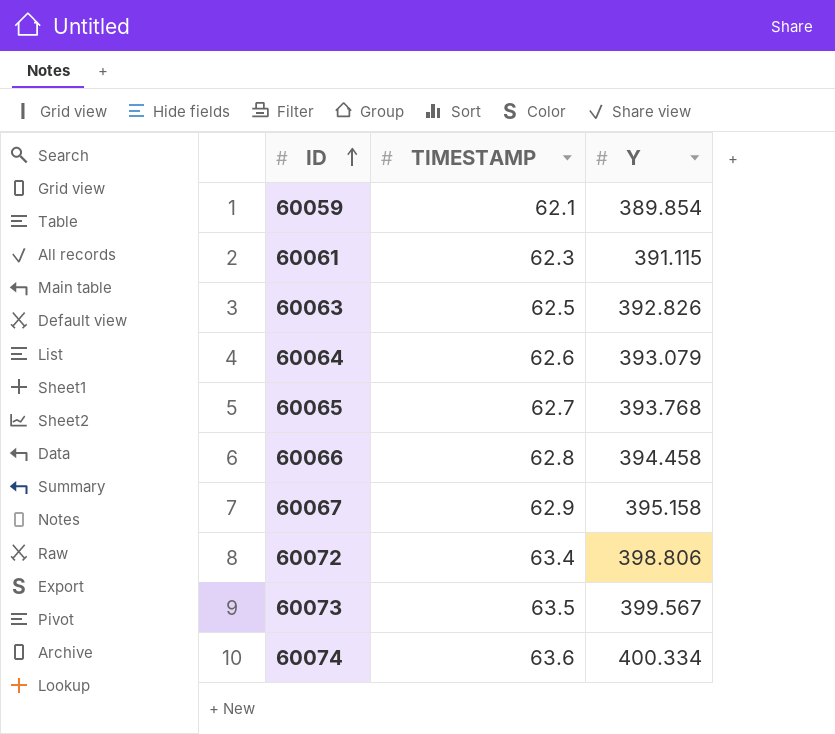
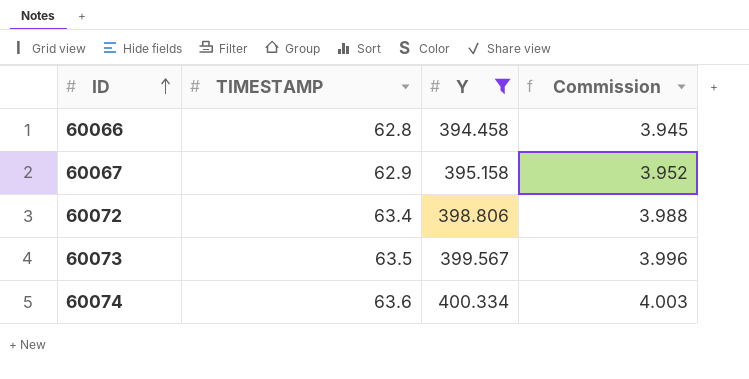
filter: none -> Y >= 394.458
column Commission | formula: none -> [Y] * 0.01

